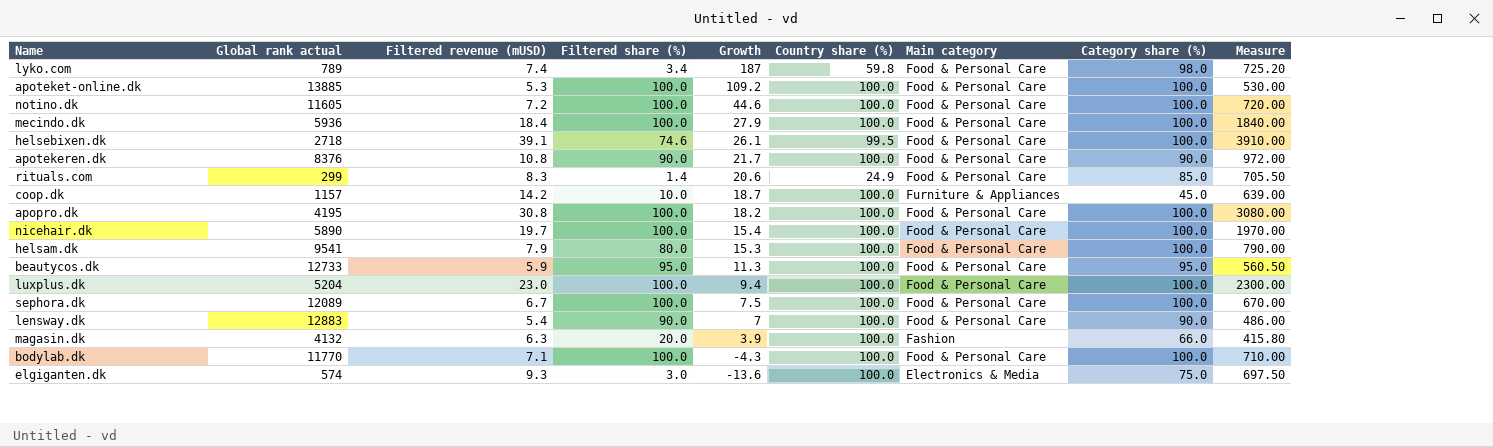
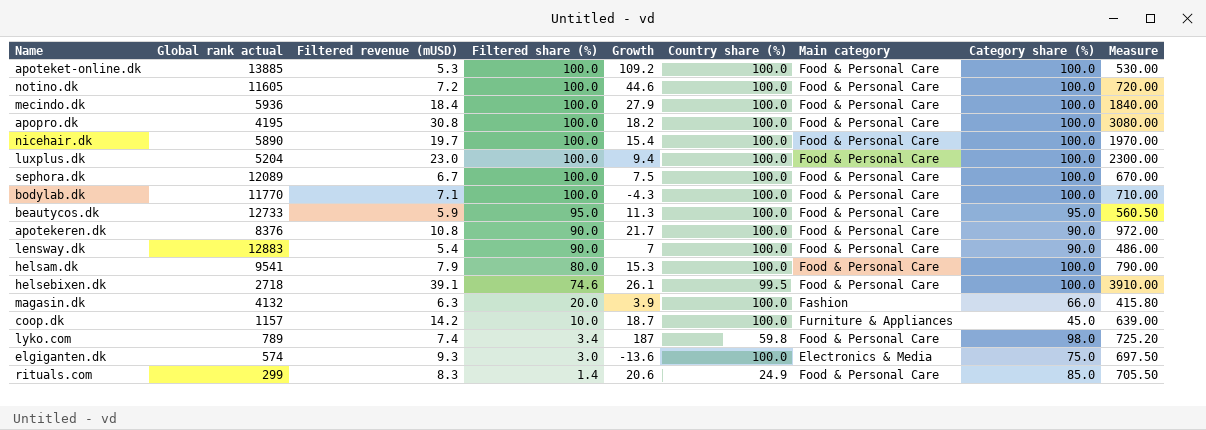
row order: Growth descending -> Filtered share (%) descending

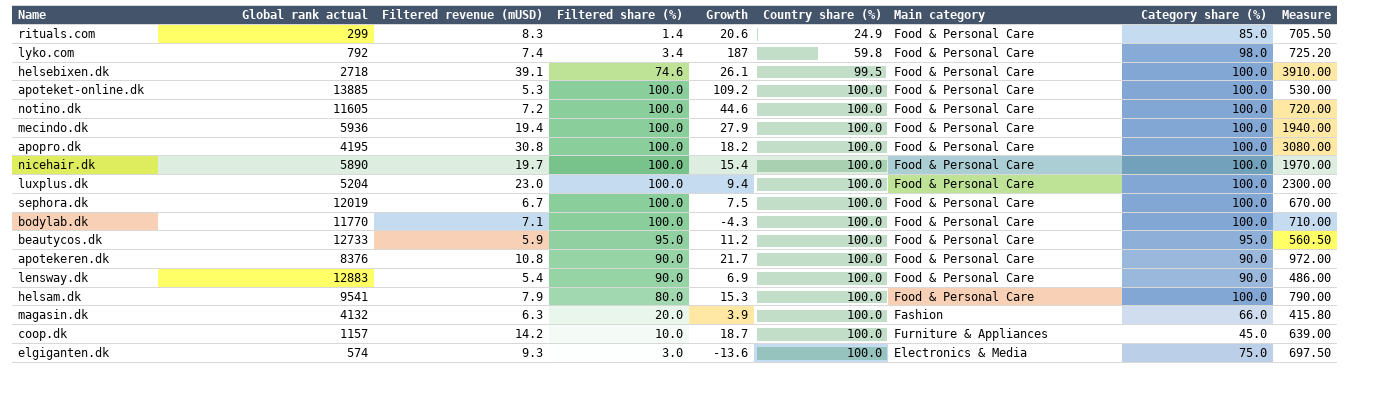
row order: Filtered share (%) descending -> Country share (%) ascending
lyko.com | Global rank actual: 789 -> 792
mecindo.dk | Filtered revenue (mUSD): 18.4 -> 19.4
mecindo.dk | Measure: 1840.00 -> 1940.00
sephora.dk | Global rank actual: 12089 -> 12019
beautycos.dk | Growth: 11.3 -> 11.2
lensway.dk | Growth: 7 -> 6.9

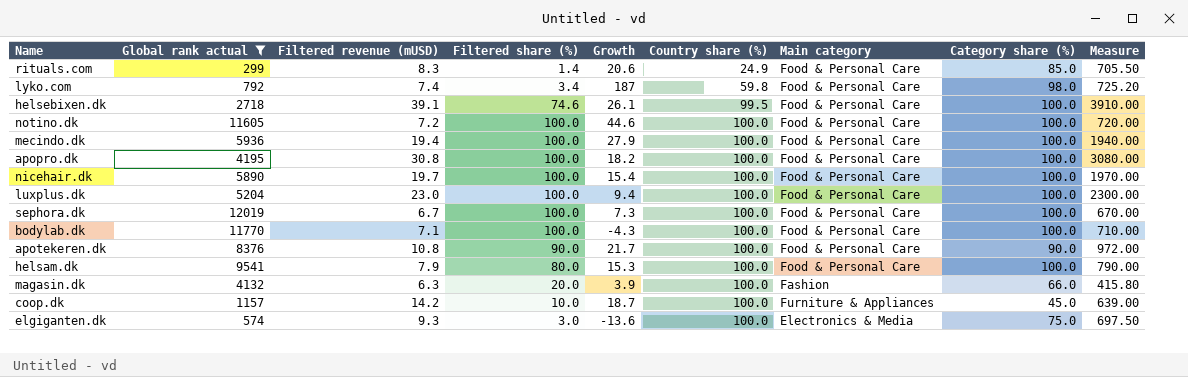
filter: none -> Global rank actual <= 12019
sephora.dk | Growth: 7.5 -> 7.3

